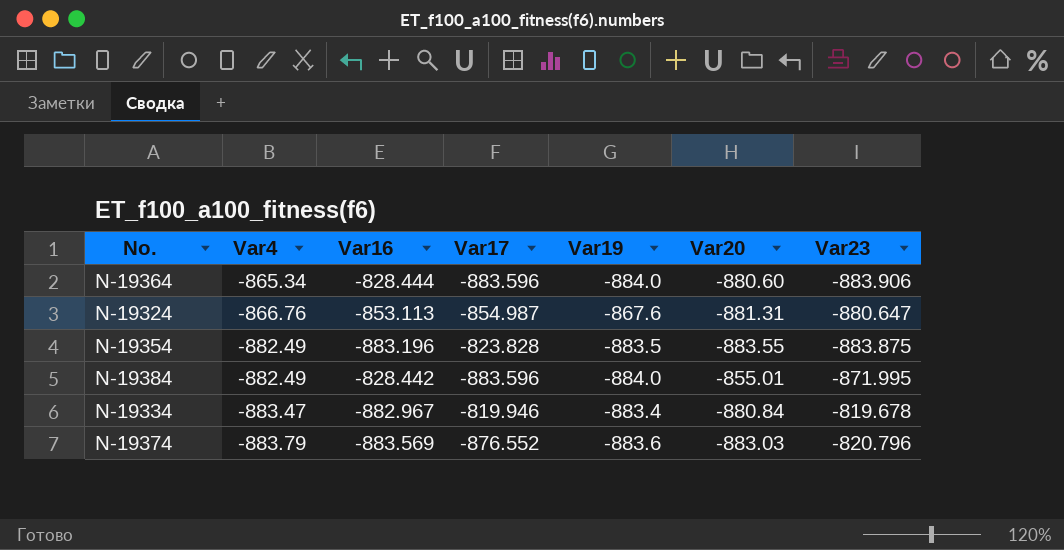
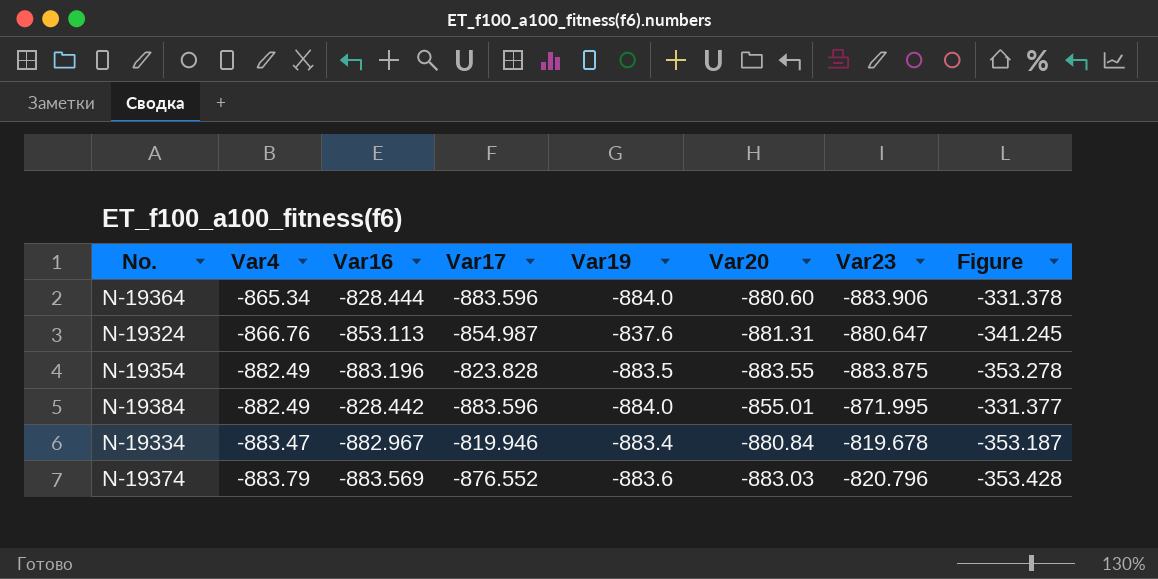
column Figure | formula: none -> [Var16] * 0.4
N-19324 | Var19: -867.6 -> -837.6

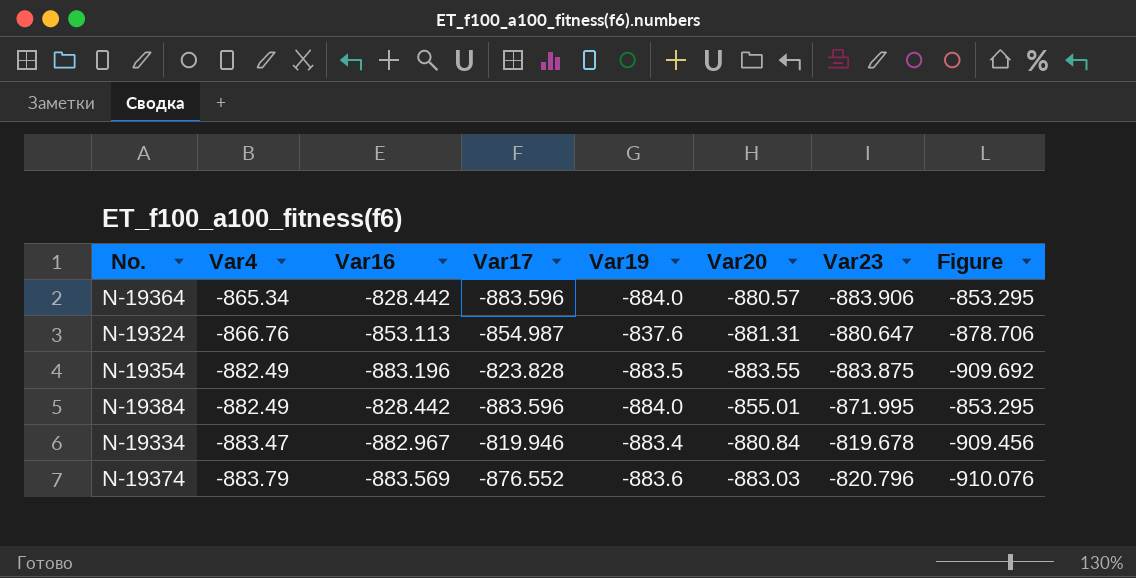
column Figure | formula: [Var16] * 0.4 -> [Var16] * 1.03
N-19364 | Var16: -828.444 -> -828.442
N-19364 | Var20: -880.60 -> -880.57

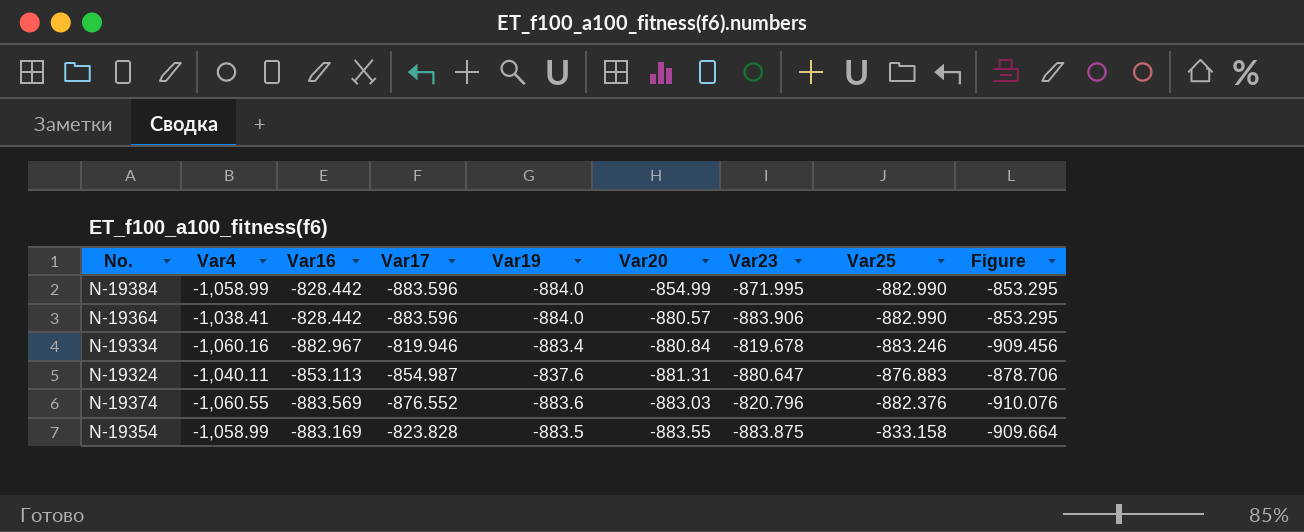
row order: Var4 descending -> Var20 descending
column Var25 | position: none -> 8
N-19384 | Var4: -882.49 -> -1,058.99
N-19384 | Var20: -855.01 -> -854.99
N-19364 | Var4: -865.34 -> -1,038.41
N-19334 | Var4: -883.47 -> -1,060.16
N-19324 | Var4: -866.76 -> -1,040.11
N-19374 | Var4: -883.79 -> -1,060.55
N-19354 | Var4: -882.49 -> -1,058.99
N-19354 | Var16: -883.196 -> -883.169
N-19354 | Figure: -909.692 -> -909.664

